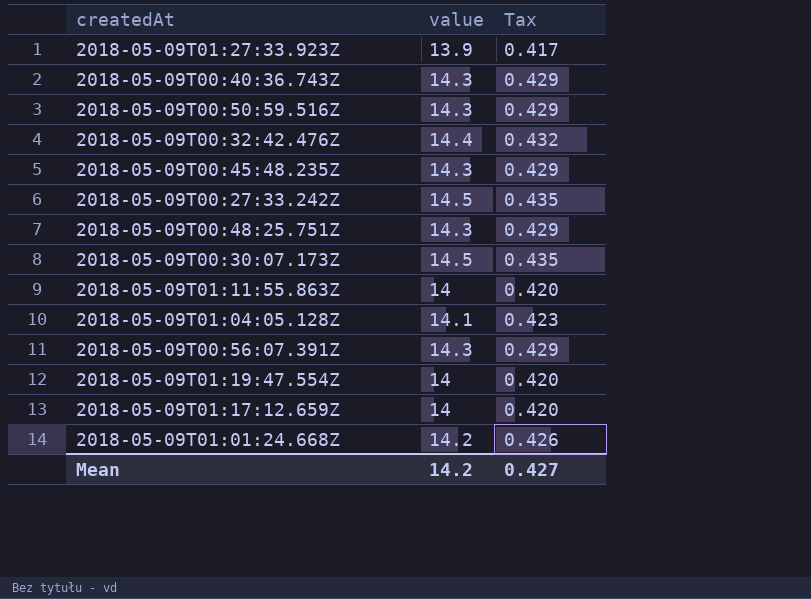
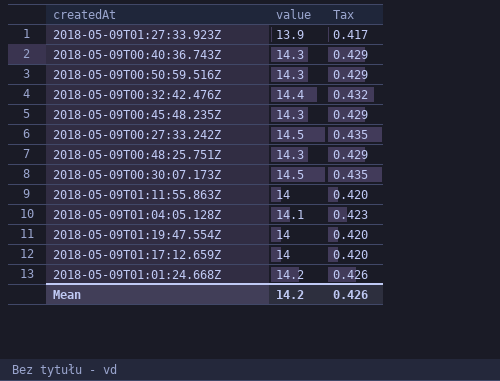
row 2018-05-09T00:56:07.391Z: 14.3 | 0.429 -> none
Mean | Tax: 0.427 -> 0.426

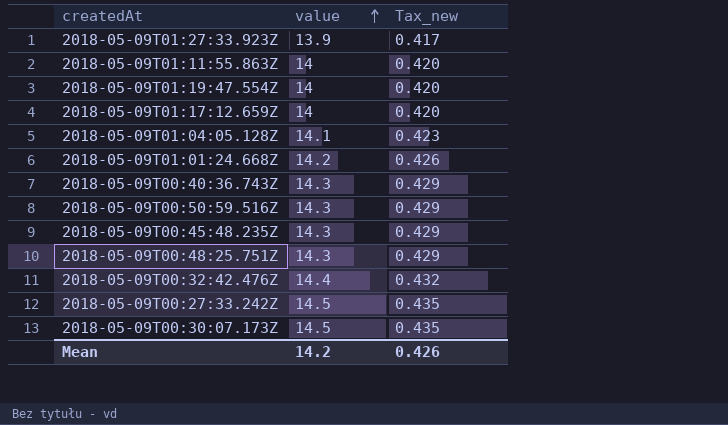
row order: none -> value ascending
column name: Tax -> Tax_new

